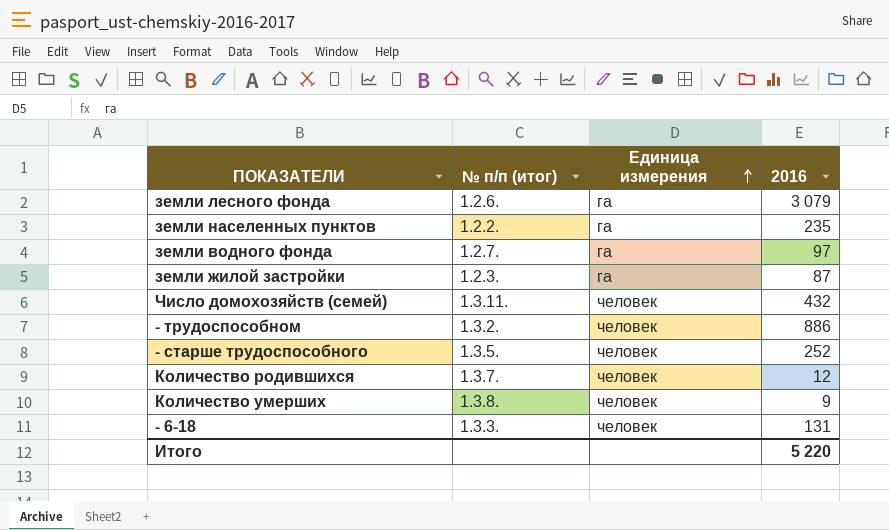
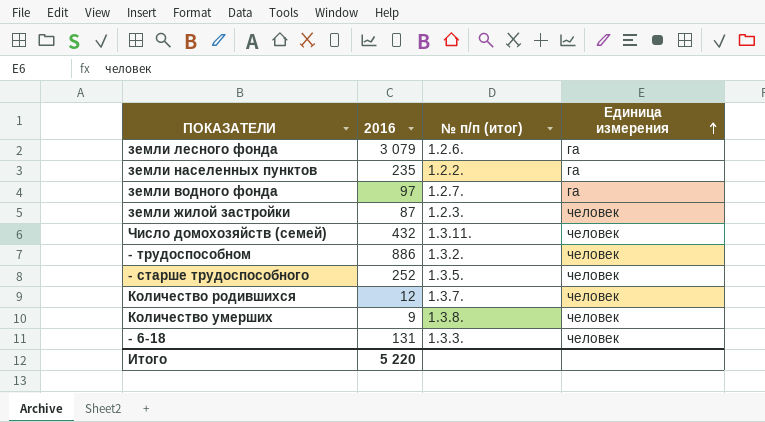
column 2016 | position: 4 -> 2
земли жилой застройки | Единица измерения: га -> человек

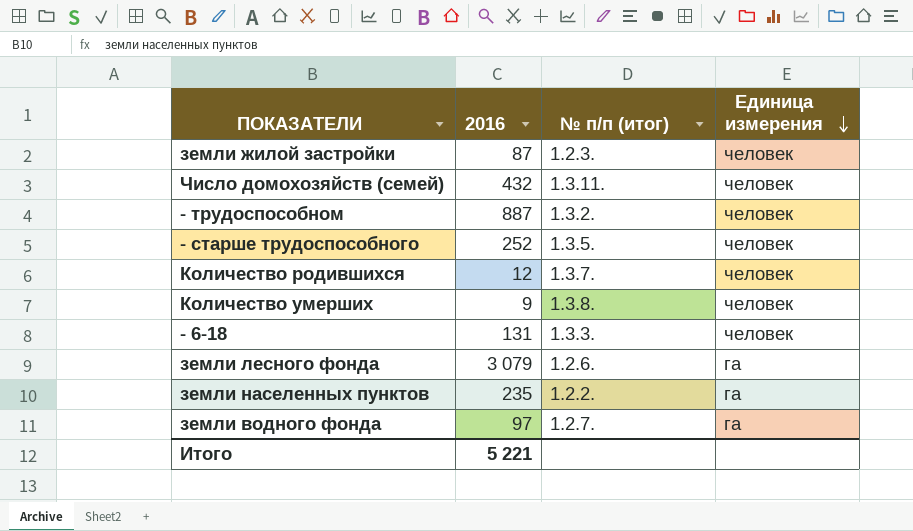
row order: Единица измерения ascending -> Единица измерения descending
- трудоспособном | 2016: 886 -> 887
Итого | 2016: 5 220 -> 5 221

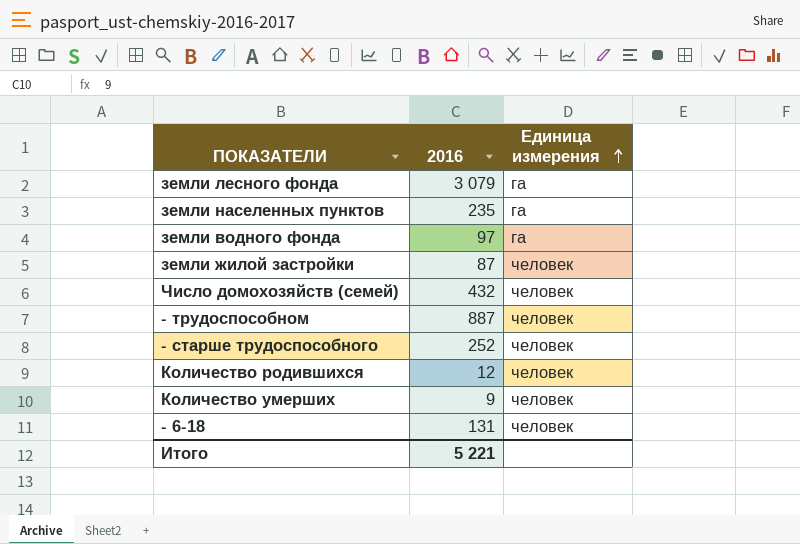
row order: Единица измерения descending -> Единица измерения ascending
column № п/п (итог) | position: 3 -> none

